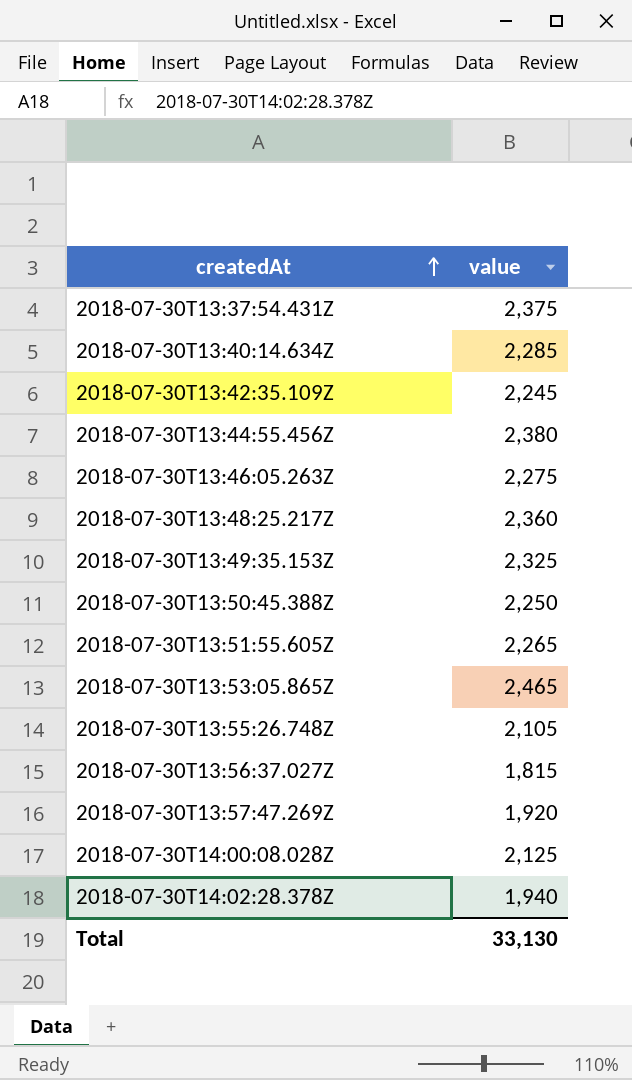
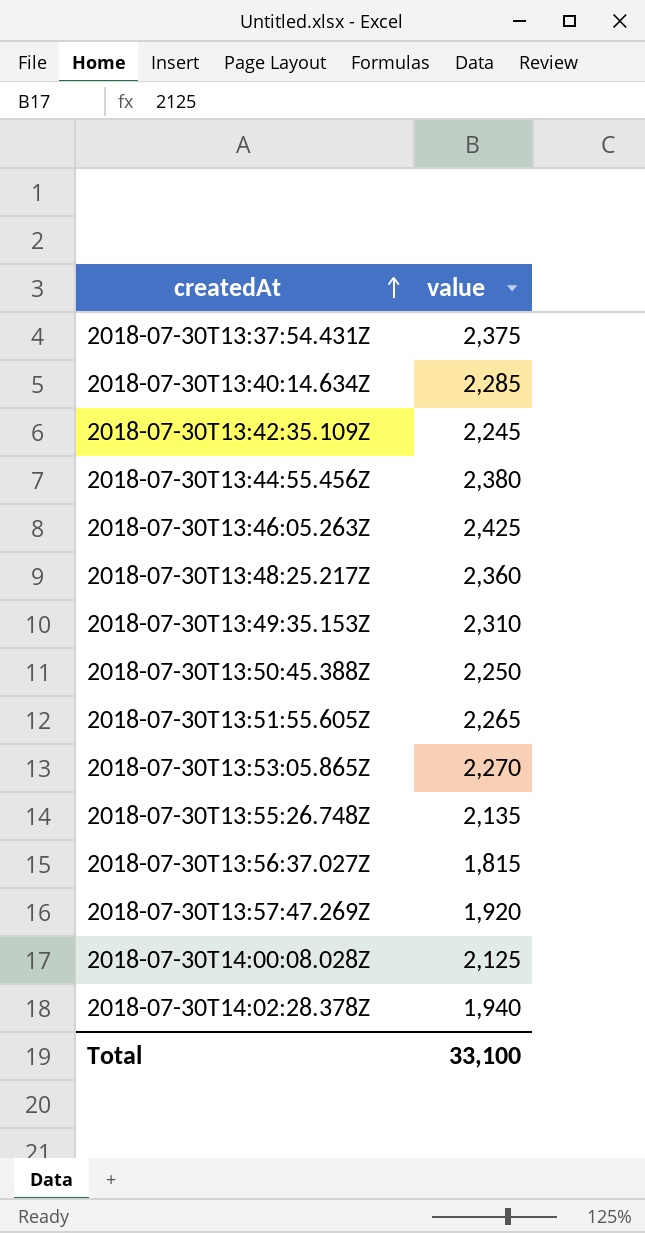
2018-07-30T13:46:05.263Z | value: 2,275 -> 2,425
2018-07-30T13:49:35.153Z | value: 2,325 -> 2,310
2018-07-30T13:53:05.865Z | value: 2,465 -> 2,270
2018-07-30T13:55:26.748Z | value: 2,105 -> 2,135
Total | value: 33,130 -> 33,100

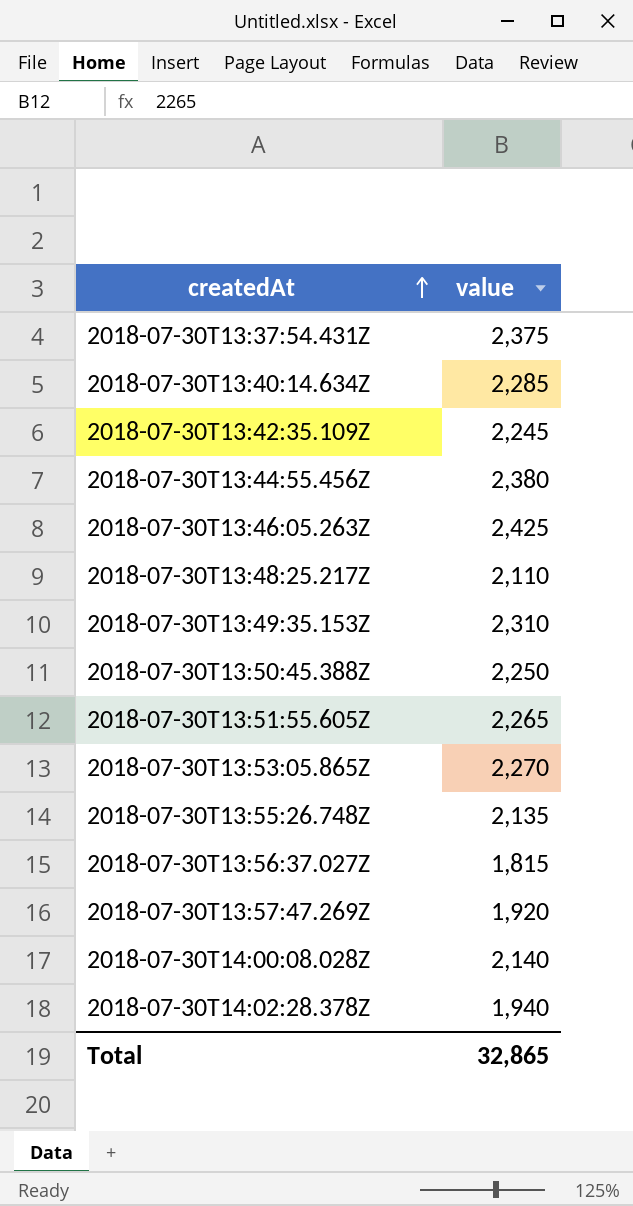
2018-07-30T13:48:25.217Z | value: 2,360 -> 2,110
2018-07-30T14:00:08.028Z | value: 2,125 -> 2,140
Total | value: 33,100 -> 32,865

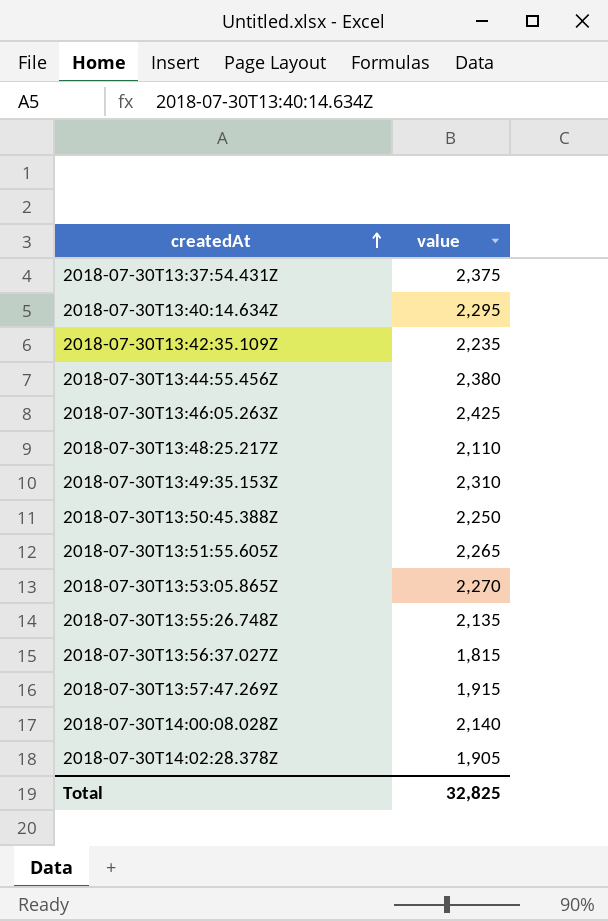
2018-07-30T13:40:14.634Z | value: 2,285 -> 2,295
2018-07-30T13:42:35.109Z | value: 2,245 -> 2,235
2018-07-30T13:57:47.269Z | value: 1,920 -> 1,915
2018-07-30T14:02:28.378Z | value: 1,940 -> 1,905
Total | value: 32,865 -> 32,825

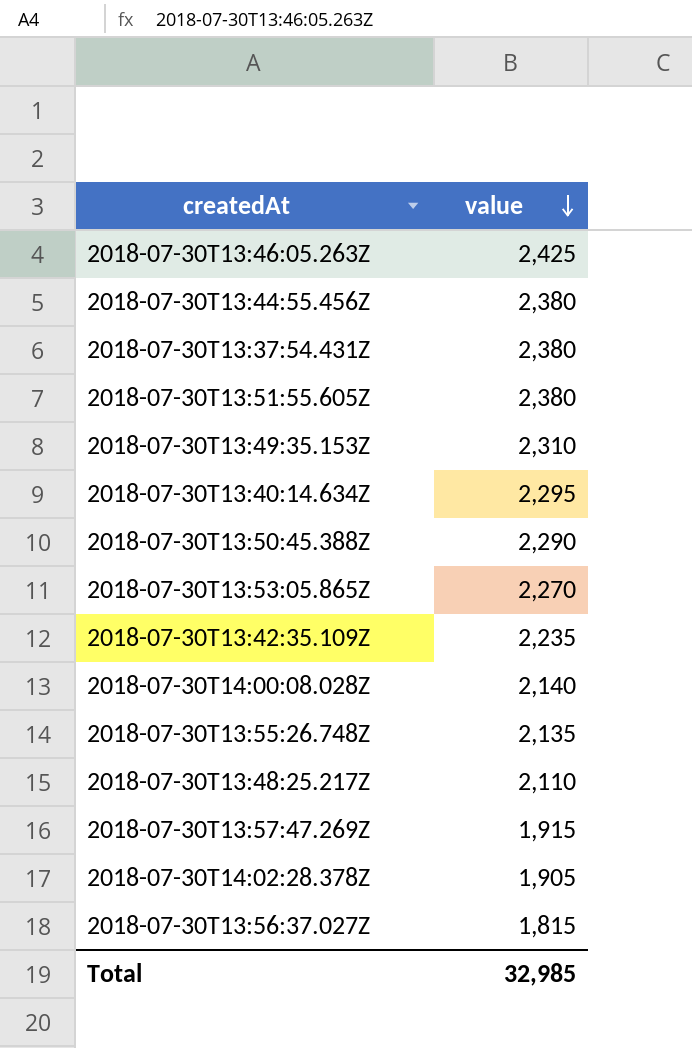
row order: createdAt ascending -> value descending
2018-07-30T13:37:54.431Z | value: 2,375 -> 2,380
2018-07-30T13:51:55.605Z | value: 2,265 -> 2,380
2018-07-30T13:50:45.388Z | value: 2,250 -> 2,290
Total | value: 32,825 -> 32,985

